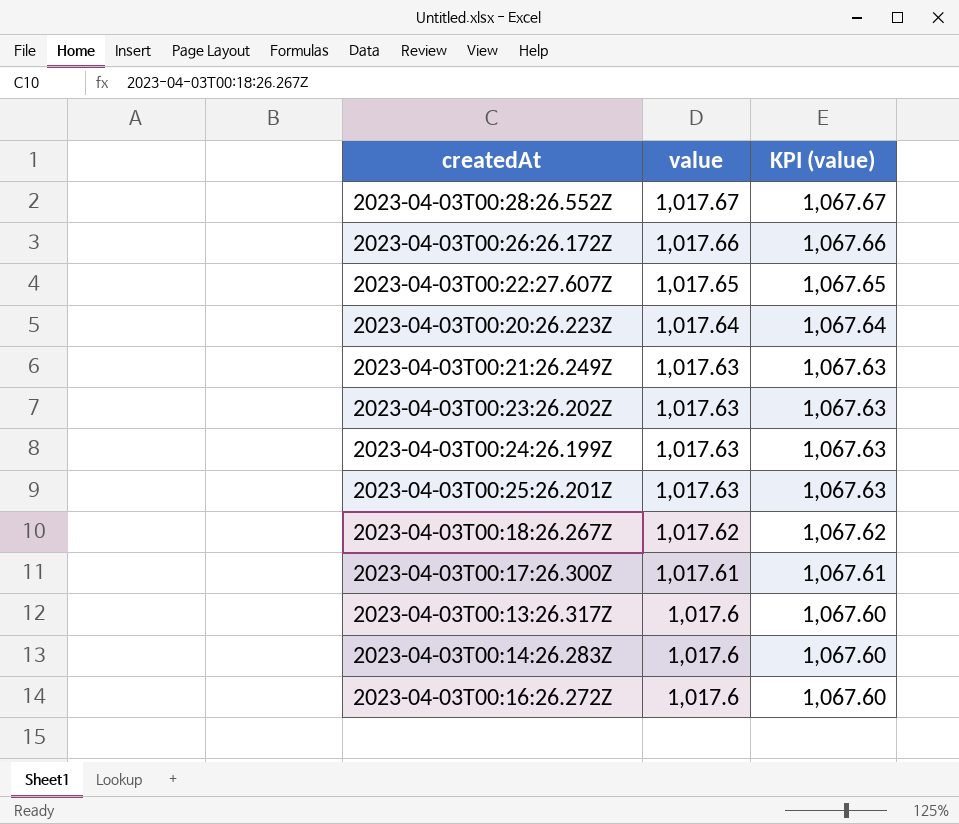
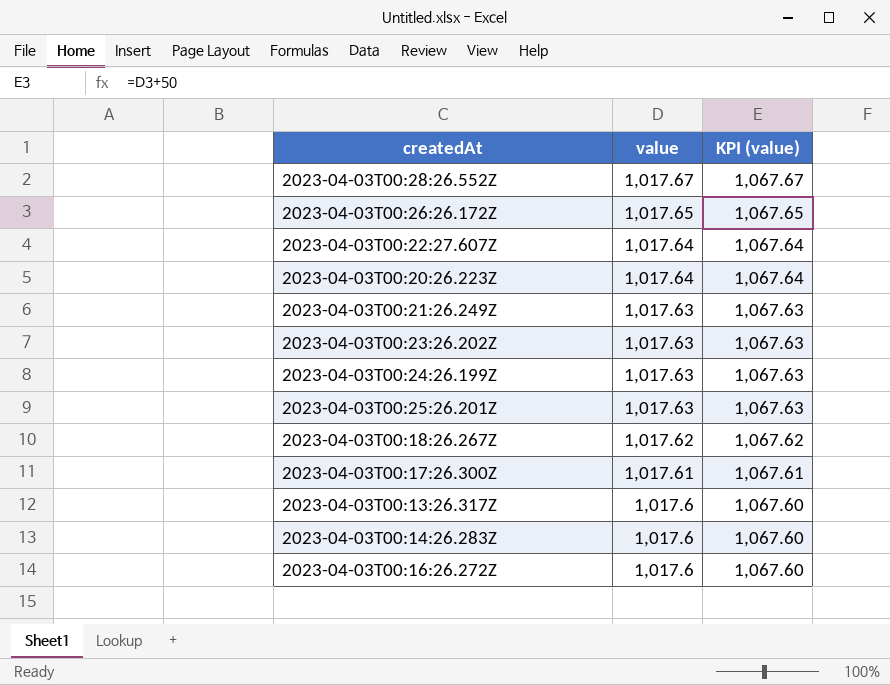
2023-04-03T00:26:26.172Z | value: 1,017.66 -> 1,017.65
2023-04-03T00:26:26.172Z | KPI (value): 1,067.66 -> 1,067.65
2023-04-03T00:22:27.607Z | value: 1,017.65 -> 1,017.64
2023-04-03T00:22:27.607Z | KPI (value): 1,067.65 -> 1,067.64

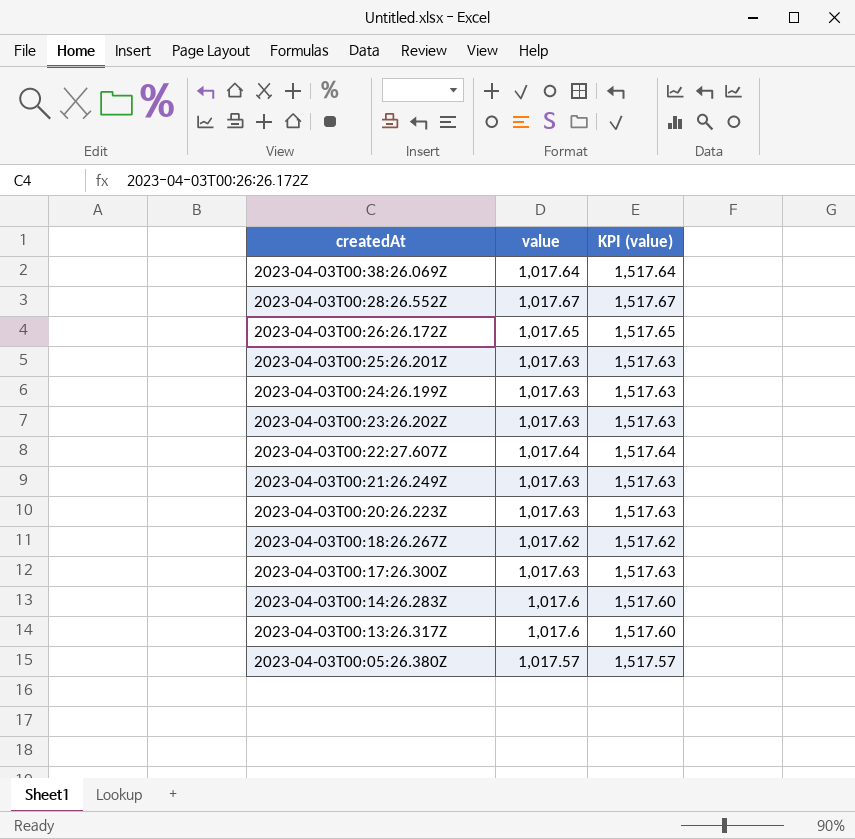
row order: value descending -> createdAt descending
column KPI (value) | formula: [value] + 50 -> [value] + 500
row 2023-04-03T00:16:26.272Z: 1,017.6 | 1,067.60 -> none
row 2023-04-03T00:38:26.069Z: none -> 1,017.64 | 1,517.64
2023-04-03T00:20:26.223Z | value: 1,017.64 -> 1,017.63
2023-04-03T00:17:26.300Z | value: 1,017.61 -> 1,017.63
row 2023-04-03T00:05:26.380Z: none -> 1,017.57 | 1,517.57

